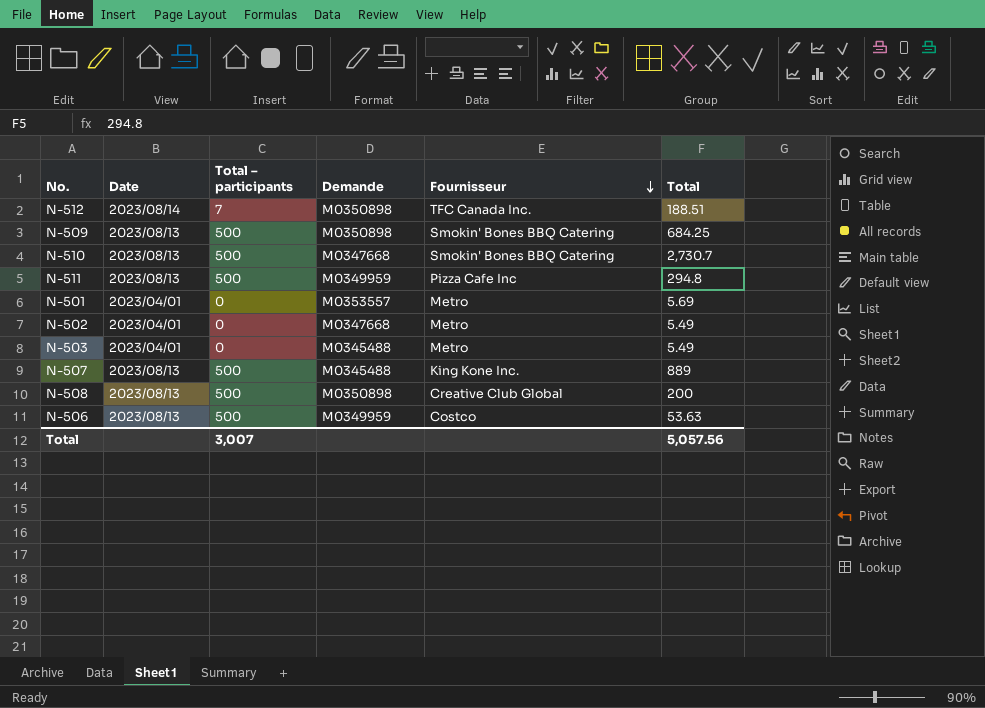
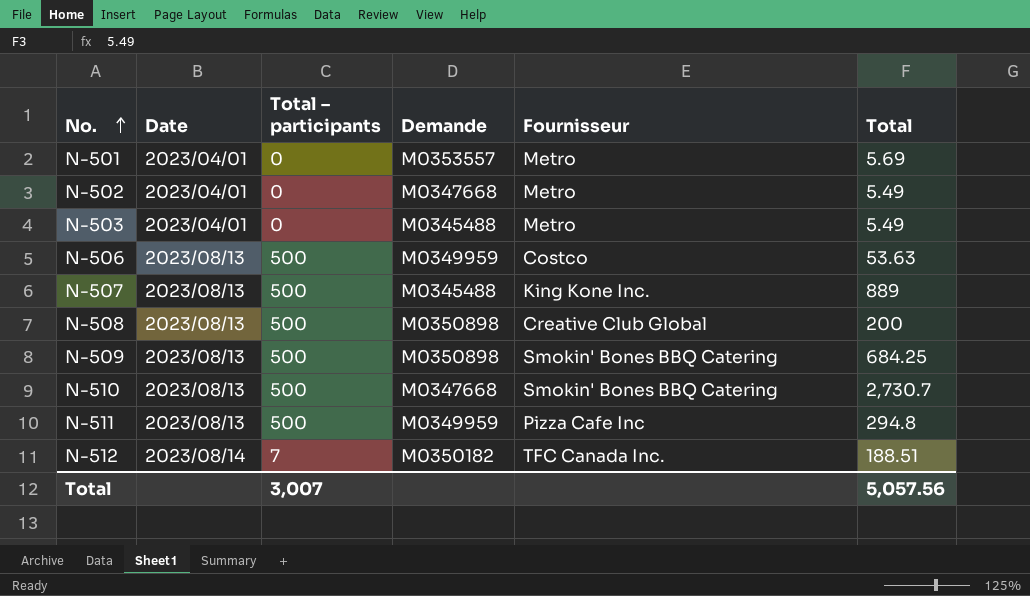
row order: Fournisseur descending -> No. ascending
N-512 | Demande: M0350898 -> M0350182

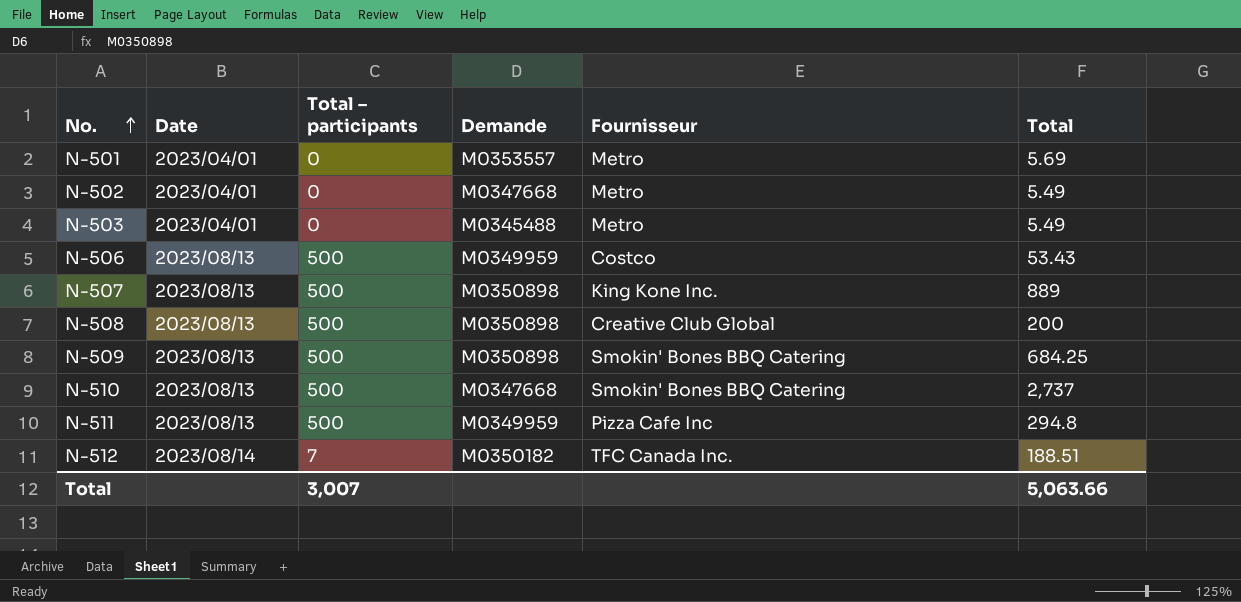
N-506 | Total: 53.63 -> 53.43
N-507 | Demande: M0345488 -> M0350898
N-510 | Total: 2,730.7 -> 2,737
Total | Total: 5,057.56 -> 5,063.66

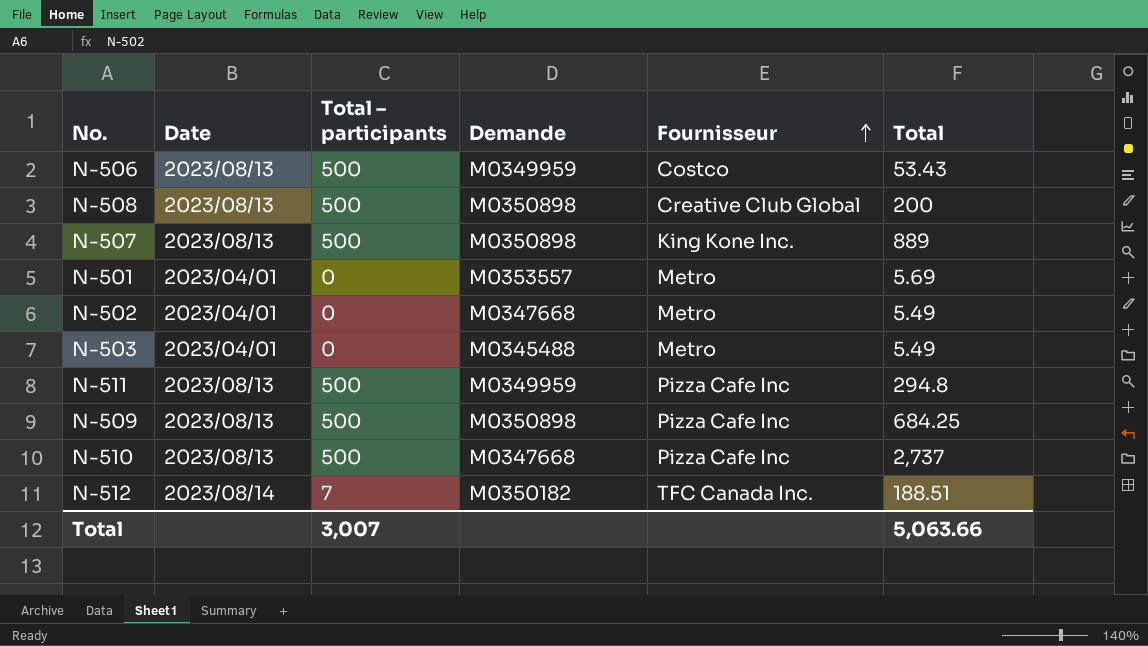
row order: No. ascending -> Fournisseur ascending
N-509 | Fournisseur: Smokin' Bones BBQ Catering -> Pizza Cafe Inc
N-510 | Fournisseur: Smokin' Bones BBQ Catering -> Pizza Cafe Inc

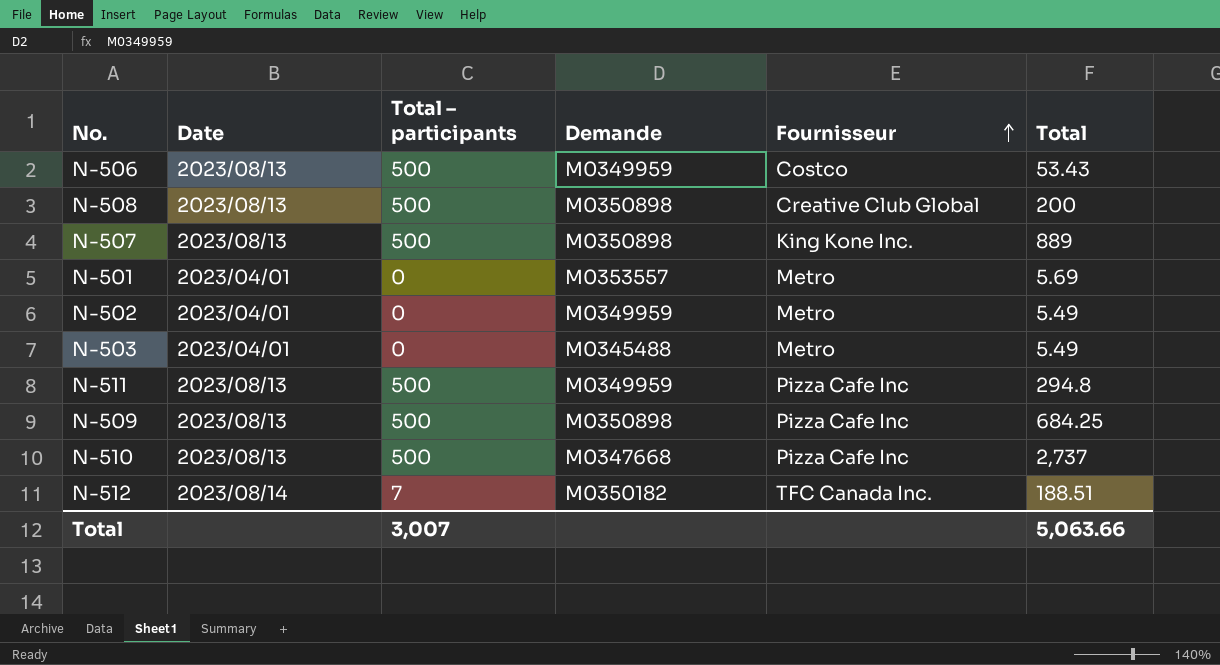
N-502 | Demande: M0347668 -> M0349959

